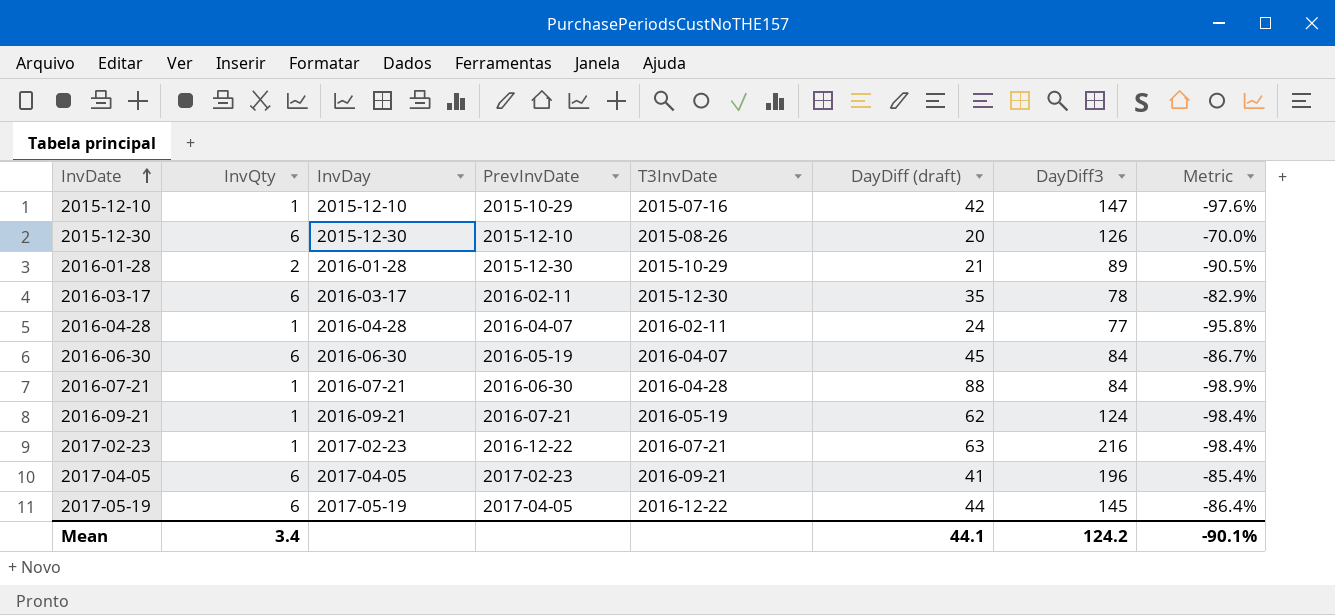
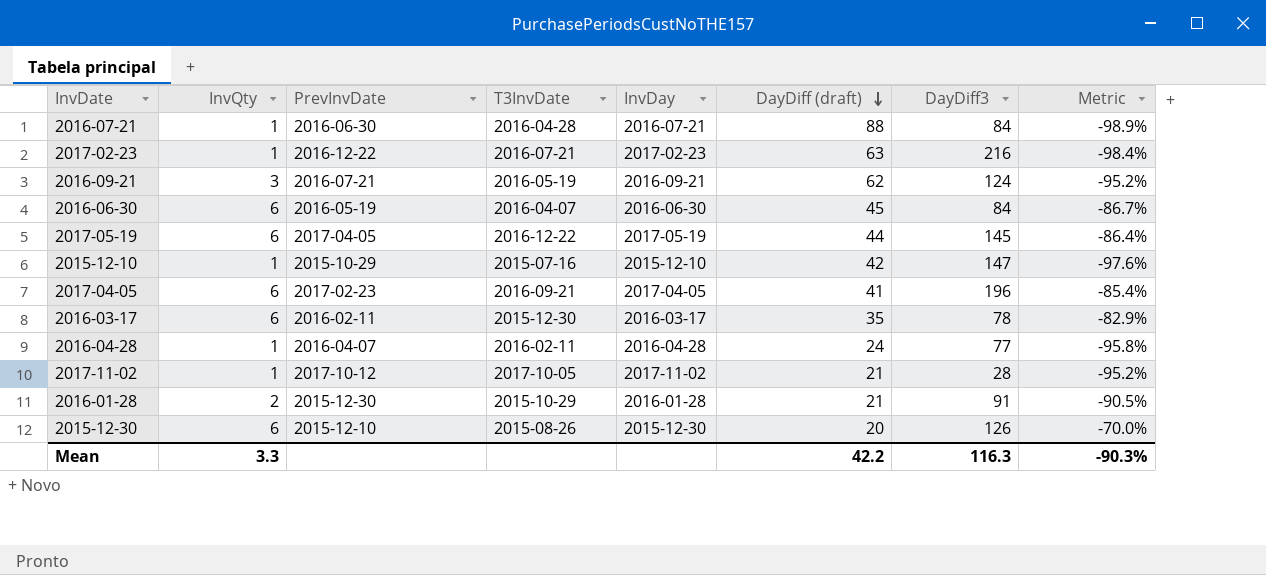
row order: InvDate ascending -> DayDiff (draft) descending
column InvDay | position: 3 -> 5
2016-09-21 | InvQty: 1 -> 3
2016-09-21 | Metric: -98.4% -> -95.2%
row 2017-11-02: none -> 1 | 2017-10-12 | 2017-10-05 | 2017-11-02 | 21 | 28 | -95.2%
2016-01-28 | DayDiff3: 89 -> 91
Mean | InvQty: 3.4 -> 3.3
Mean | DayDiff (draft): 44.1 -> 42.2
Mean | DayDiff3: 124.2 -> 116.3
Mean | Metric: -90.1% -> -90.3%

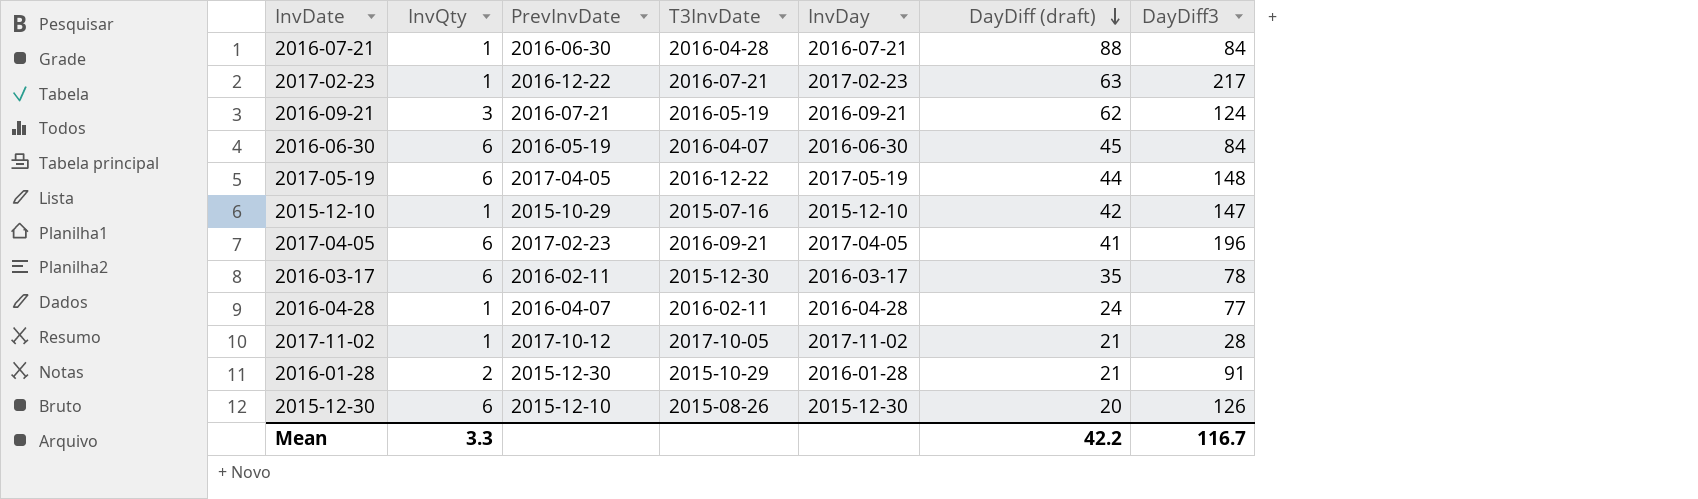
column Metric | formula: ([InvQty] - [DayDiff (draft)]) / [DayDiff (draft)] -> none
2017-02-23 | DayDiff3: 216 -> 217
2017-05-19 | DayDiff3: 145 -> 148
Mean | DayDiff3: 116.3 -> 116.7

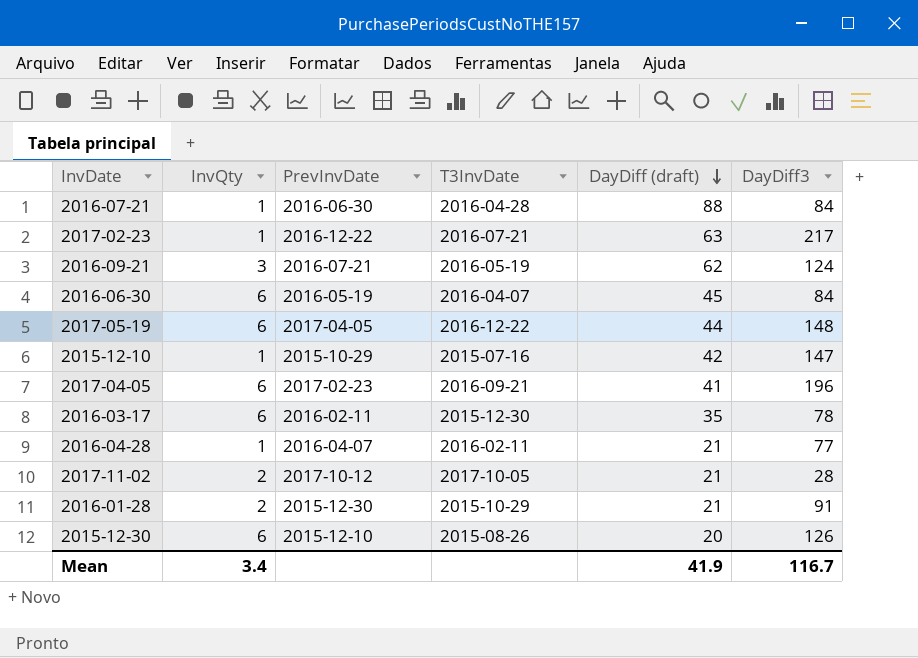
column InvDay | position: 5 -> none
2016-04-28 | DayDiff (draft): 24 -> 21
2017-11-02 | InvQty: 1 -> 2
Mean | InvQty: 3.3 -> 3.4
Mean | DayDiff (draft): 42.2 -> 41.9

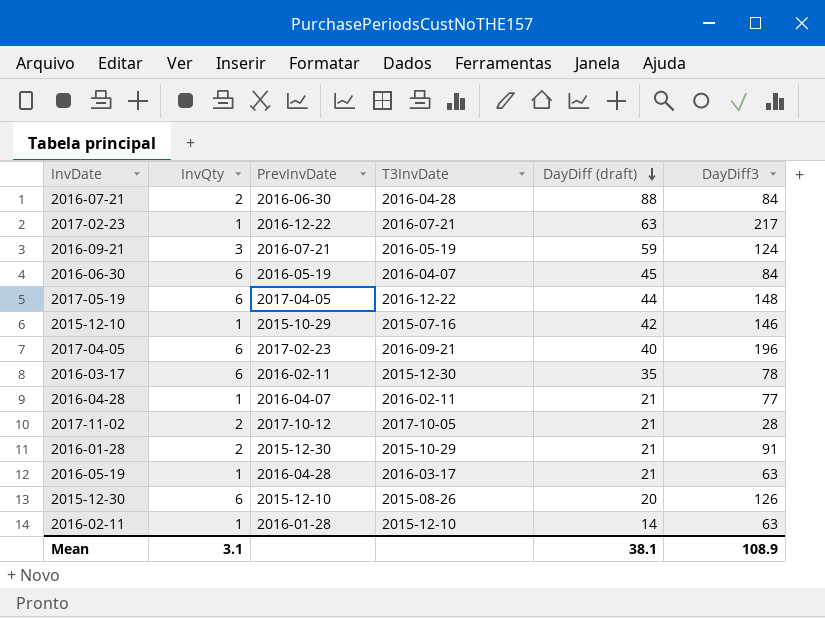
2016-07-21 | InvQty: 1 -> 2
2016-09-21 | DayDiff (draft): 62 -> 59
2015-12-10 | DayDiff3: 147 -> 146
2017-04-05 | DayDiff (draft): 41 -> 40
row 2016-05-19: none -> 1 | 2016-04-28 | 2016-03-17 | 21 | 63
row 2016-02-11: none -> 1 | 2016-01-28 | 2015-12-10 | 14 | 63
Mean | InvQty: 3.4 -> 3.1
Mean | DayDiff (draft): 41.9 -> 38.1
Mean | DayDiff3: 116.7 -> 108.9

